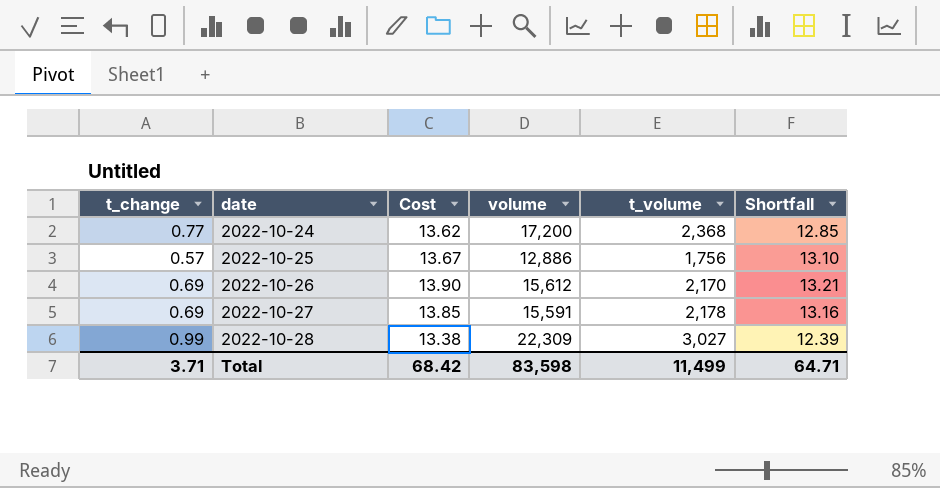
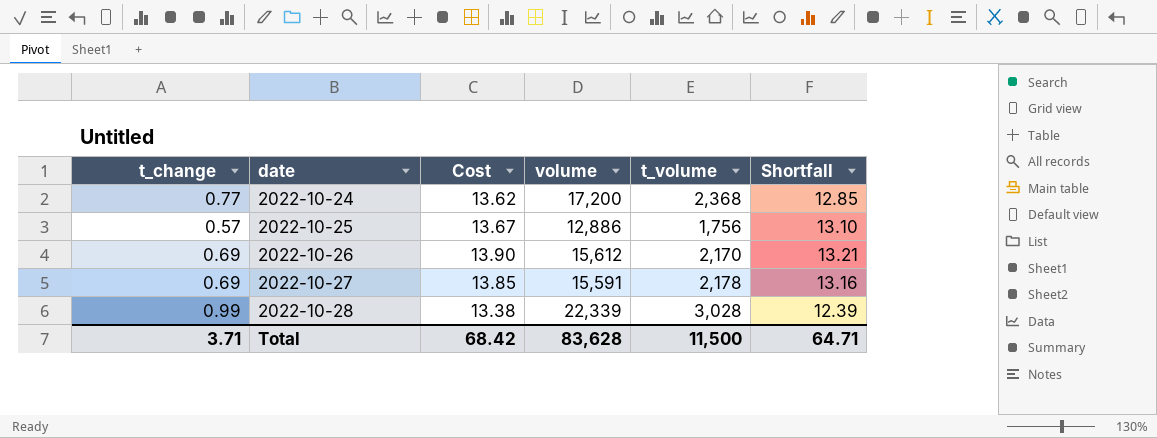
2022-10-28 | volume: 22,309 -> 22,339
2022-10-28 | t_volume: 3,027 -> 3,028
Total | volume: 83,598 -> 83,628
Total | t_volume: 11,499 -> 11,500

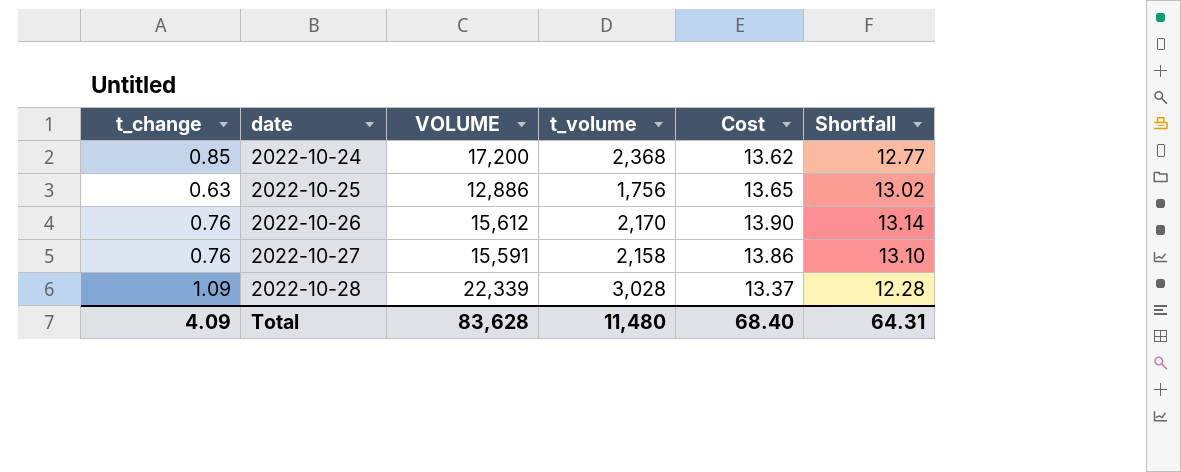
column name: volume -> VOLUME
column Cost | position: 3 -> 5
2022-10-24 | t_change: 0.77 -> 0.85
2022-10-24 | Shortfall: 12.85 -> 12.77
2022-10-25 | t_change: 0.57 -> 0.63
2022-10-25 | Cost: 13.67 -> 13.65
2022-10-25 | Shortfall: 13.10 -> 13.02
2022-10-26 | t_change: 0.69 -> 0.76
2022-10-26 | Shortfall: 13.21 -> 13.14
2022-10-27 | t_change: 0.69 -> 0.76
2022-10-27 | t_volume: 2,178 -> 2,158
2022-10-27 | Cost: 13.85 -> 13.86
2022-10-27 | Shortfall: 13.16 -> 13.10
2022-10-28 | t_change: 0.99 -> 1.09
2022-10-28 | Cost: 13.38 -> 13.37
2022-10-28 | Shortfall: 12.39 -> 12.28
Total | t_change: 3.71 -> 4.09
Total | t_volume: 11,500 -> 11,480
Total | Cost: 68.42 -> 68.40
Total | Shortfall: 64.71 -> 64.31

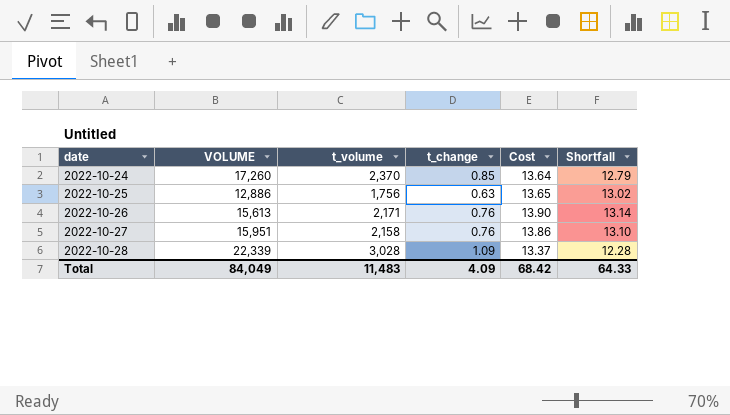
column t_change | position: 1 -> 4
2022-10-24 | VOLUME: 17,200 -> 17,260
2022-10-24 | t_volume: 2,368 -> 2,370
2022-10-24 | Cost: 13.62 -> 13.64
2022-10-24 | Shortfall: 12.77 -> 12.79
2022-10-26 | VOLUME: 15,612 -> 15,613
2022-10-26 | t_volume: 2,170 -> 2,171
2022-10-27 | VOLUME: 15,591 -> 15,951
Total | VOLUME: 83,628 -> 84,049
Total | t_volume: 11,480 -> 11,483
Total | Cost: 68.40 -> 68.42
Total | Shortfall: 64.31 -> 64.33

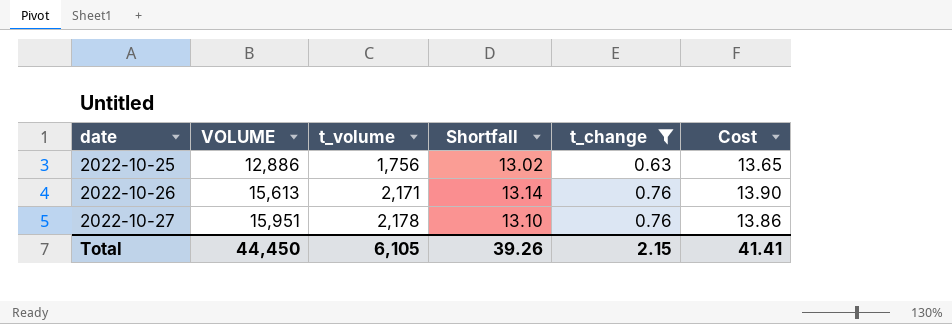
filter: none -> t_change <= 0.76
column Shortfall | position: 6 -> 4
2022-10-27 | t_volume: 2,158 -> 2,178
Total | VOLUME: 84,049 -> 44,450
Total | t_volume: 11,483 -> 6,105
Total | Shortfall: 64.33 -> 39.26
Total | t_change: 4.09 -> 2.15
Total | Cost: 68.42 -> 41.41

